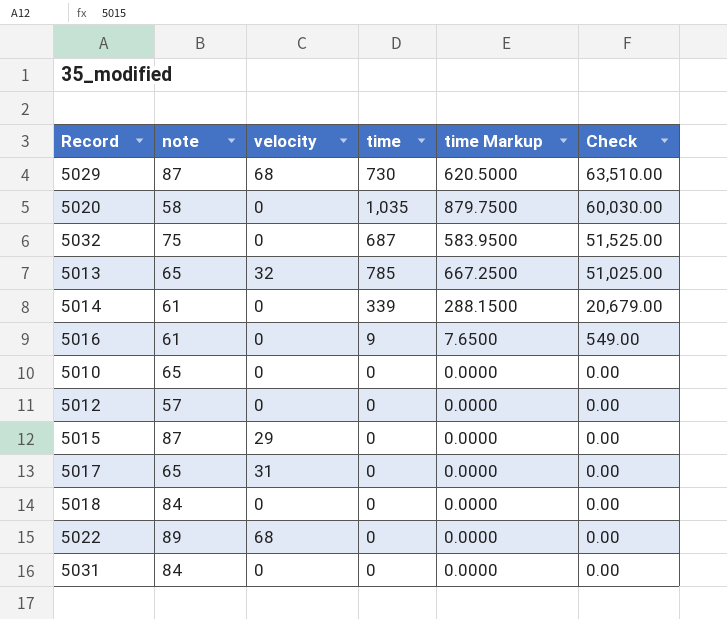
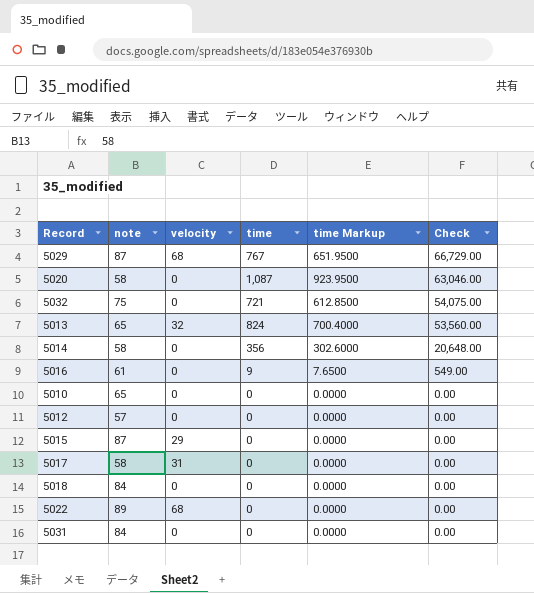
5029 | time: 730 -> 767
5029 | time Markup: 620.5000 -> 651.9500
5029 | Check: 63,510.00 -> 66,729.00
5020 | time: 1,035 -> 1,087
5020 | time Markup: 879.7500 -> 923.9500
5020 | Check: 60,030.00 -> 63,046.00
5032 | time: 687 -> 721
5032 | time Markup: 583.9500 -> 612.8500
5032 | Check: 51,525.00 -> 54,075.00
5013 | time: 785 -> 824
5013 | time Markup: 667.2500 -> 700.4000
5013 | Check: 51,025.00 -> 53,560.00
5014 | note: 61 -> 58
5014 | time: 339 -> 356
5014 | time Markup: 288.1500 -> 302.6000
5014 | Check: 20,679.00 -> 20,648.00
5017 | note: 65 -> 58

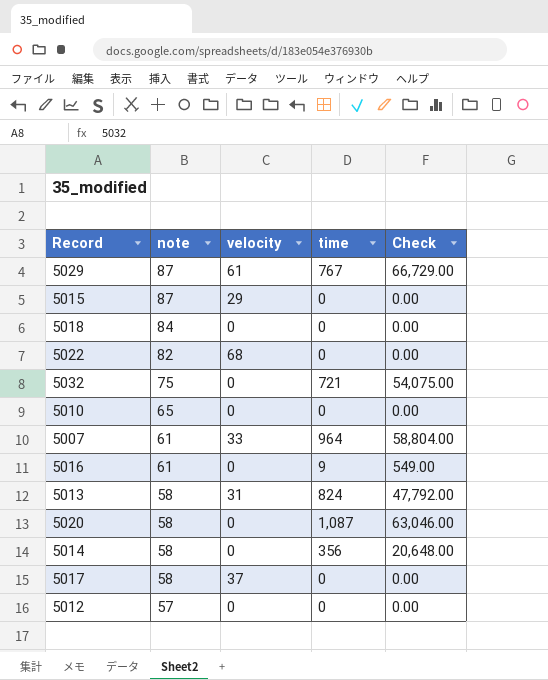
row order: Check descending -> note descending
column time Markup | formula: [time] * 0.85 -> none
row 5031: 84 | 0 | 0 | 0.0000 | 0.00 -> none
5029 | velocity: 68 -> 61
5022 | note: 89 -> 82
row 5007: none -> 61 | 33 | 964 | 58,804.00
5013 | note: 65 -> 58
5013 | velocity: 32 -> 31
5013 | Check: 53,560.00 -> 47,792.00
5017 | velocity: 31 -> 37

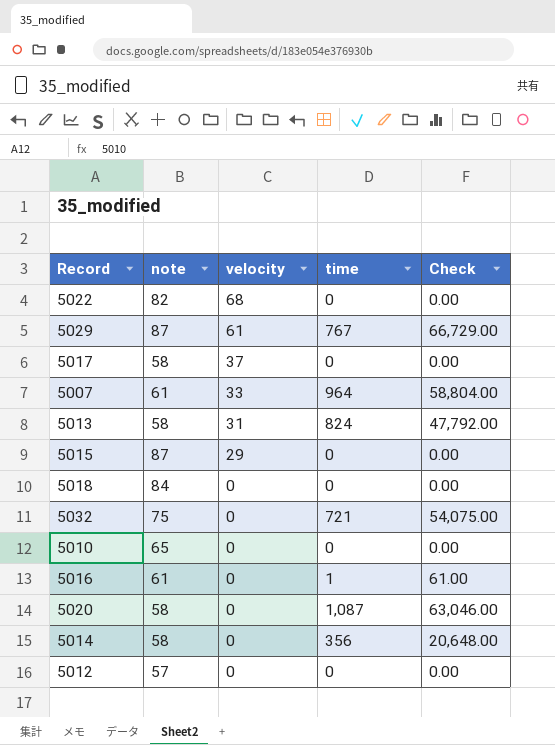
row order: note descending -> velocity descending
5016 | time: 9 -> 1
5016 | Check: 549.00 -> 61.00

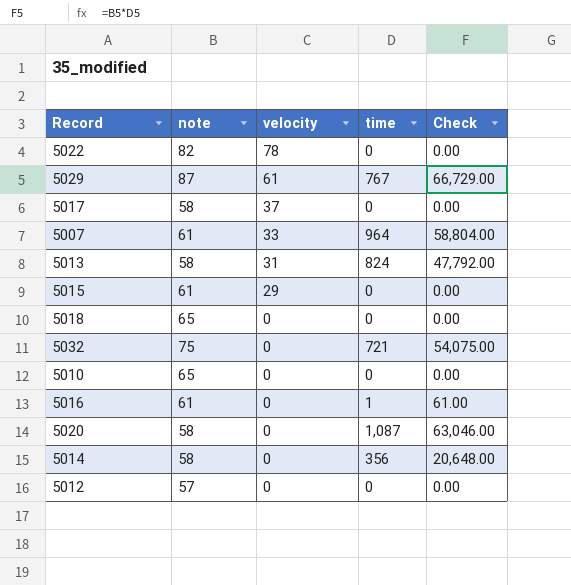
5022 | velocity: 68 -> 78
5015 | note: 87 -> 61
5018 | note: 84 -> 65

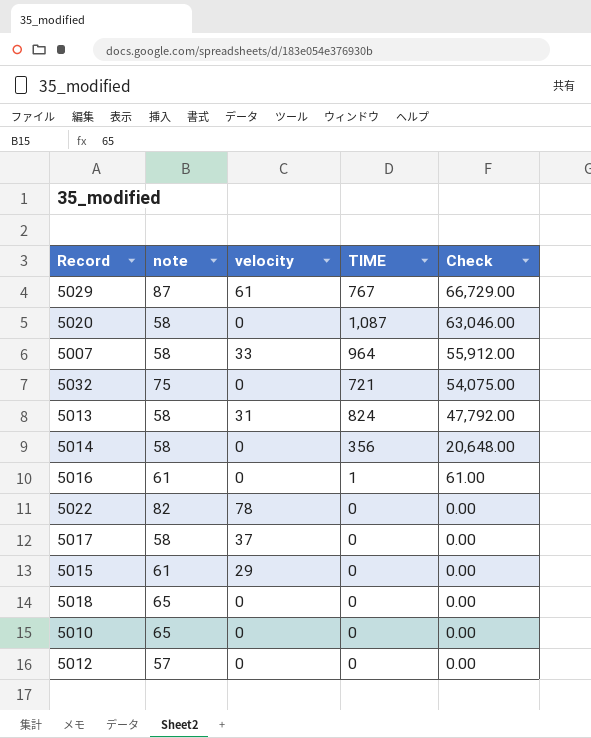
row order: velocity descending -> Check descending
column name: time -> TIME
5007 | note: 61 -> 58
5007 | Check: 58,804.00 -> 55,912.00

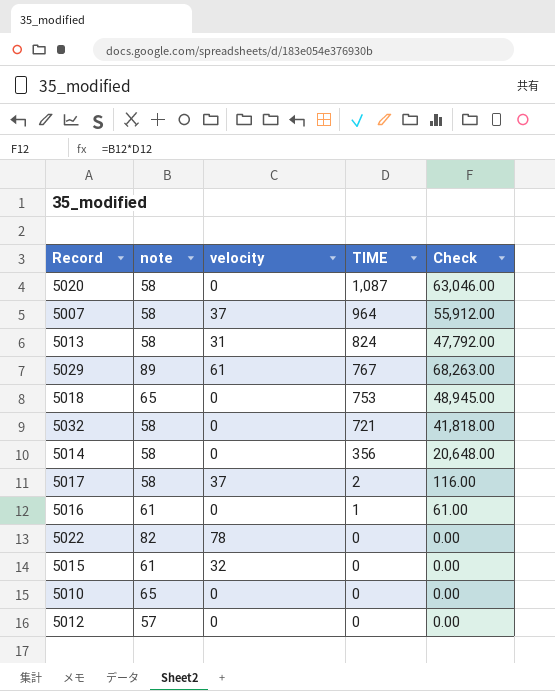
row order: Check descending -> TIME descending
5007 | velocity: 33 -> 37
5029 | note: 87 -> 89
5029 | Check: 66,729.00 -> 68,263.00
5018 | TIME: 0 -> 753
5018 | Check: 0.00 -> 48,945.00
5032 | note: 75 -> 58
5032 | Check: 54,075.00 -> 41,818.00
5017 | TIME: 0 -> 2
5017 | Check: 0.00 -> 116.00
5015 | velocity: 29 -> 32

